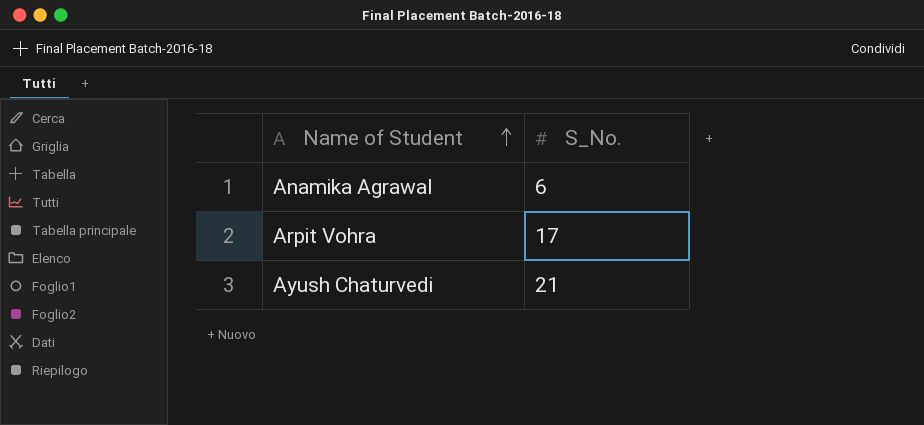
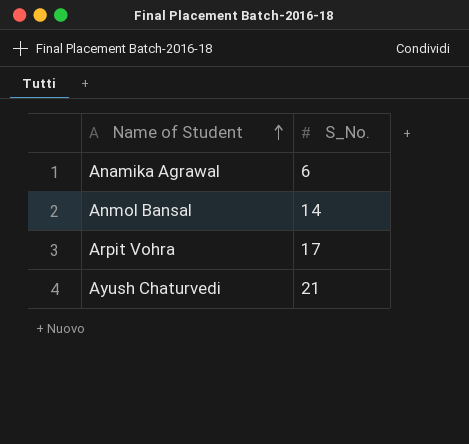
row Anmol Bansal: none -> 14

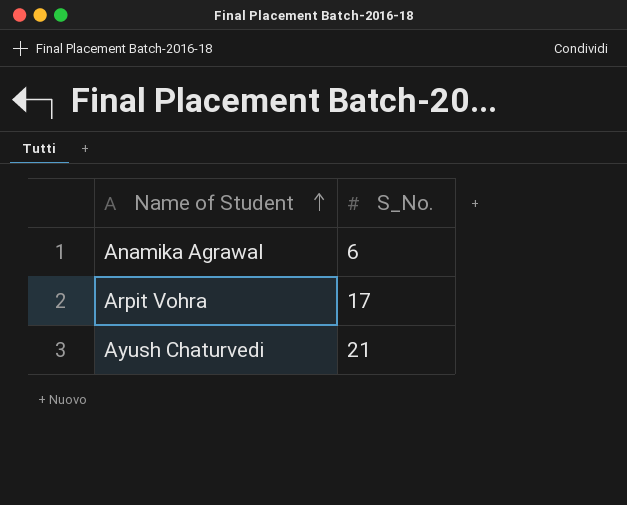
row Anmol Bansal: 14 -> none

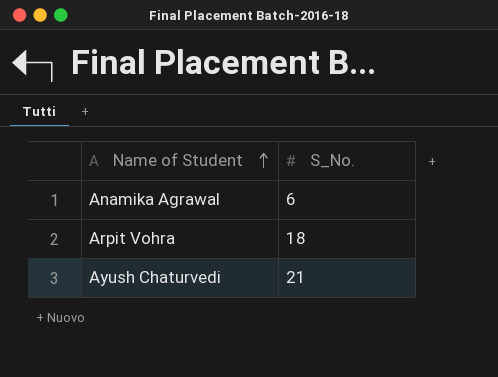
Arpit Vohra | S_No.: 17 -> 18

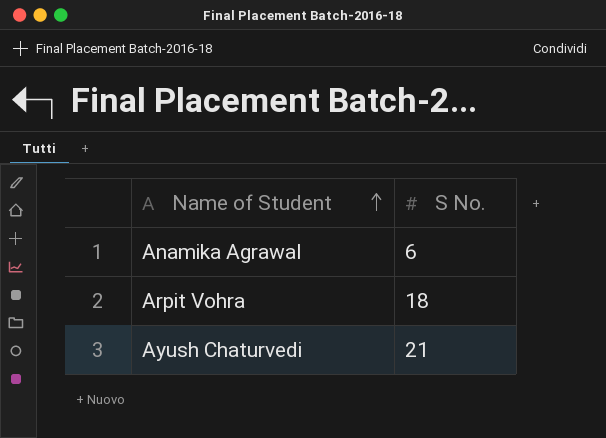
column name: S_No. -> S No.

